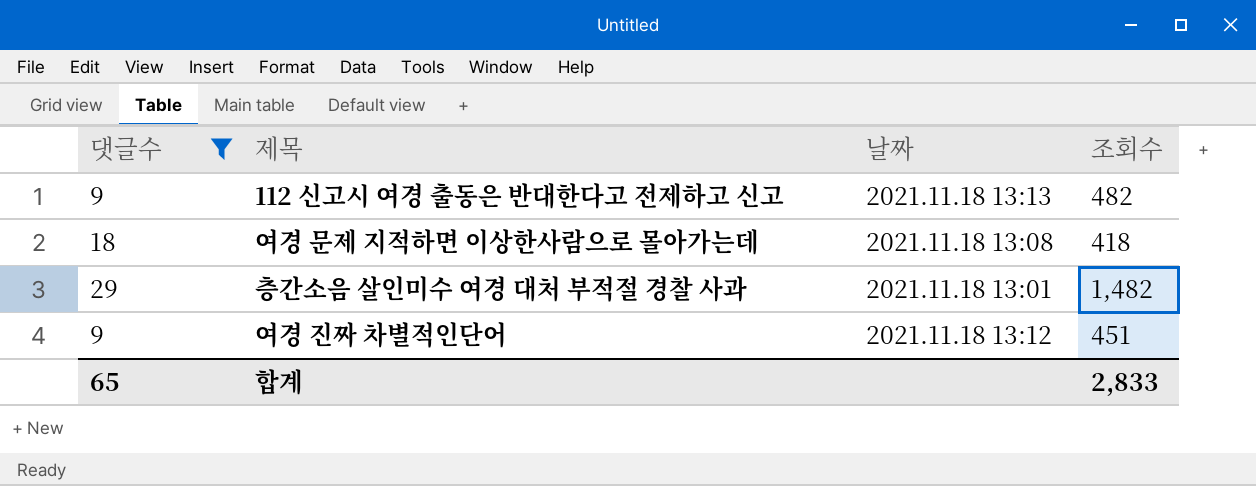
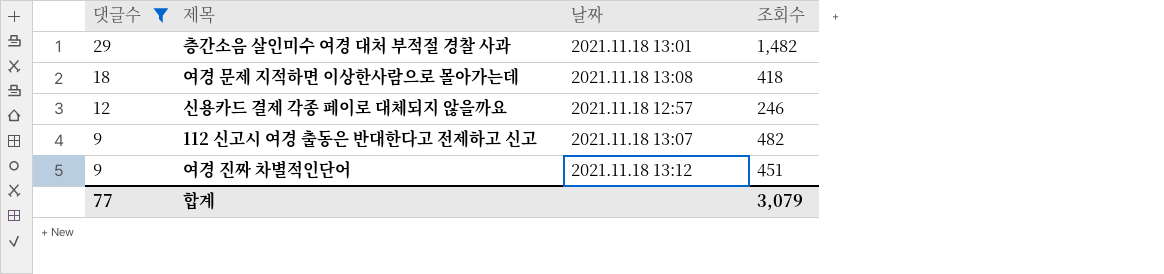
row order: none -> 댓글수 descending
row 신용카드 결제 각종 페이로 대체되지 않을까요: none -> 12 | 2021.11.18 12:57 | 246
112 신고시 여경 출동은 반대한다고 전제하고 신고 | 날짜: 2021.11.18 13:13 -> 2021.11.18 13:07
합계 | 댓글수: 65 -> 77
합계 | 조회수: 2,833 -> 3,079

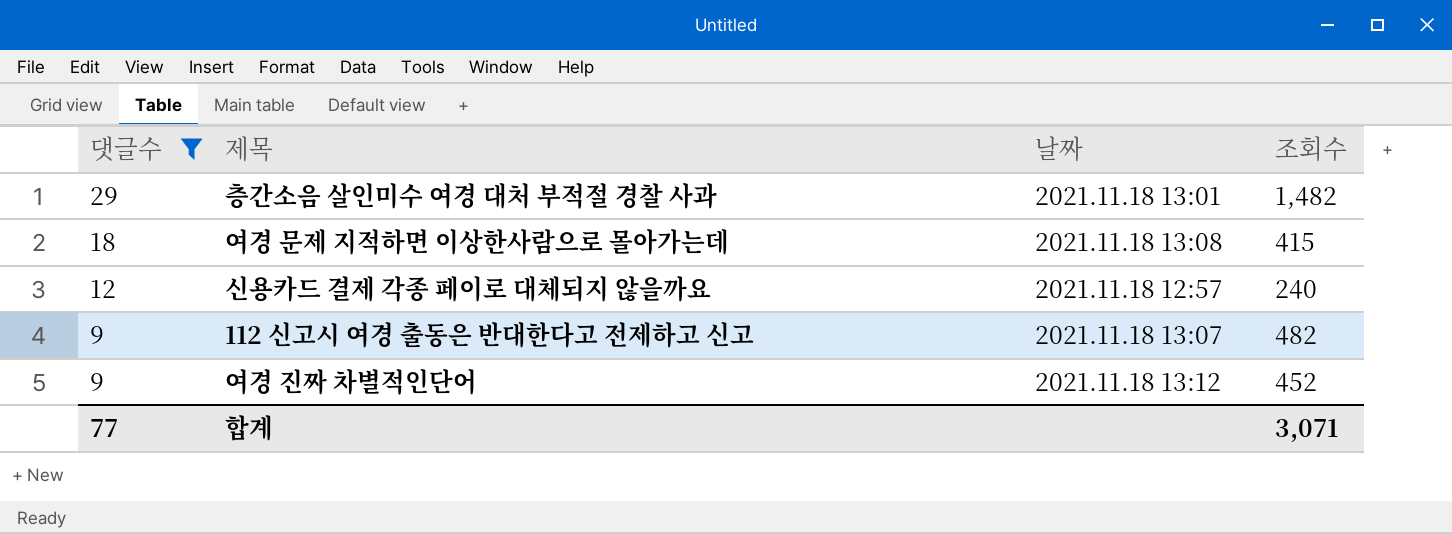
여경 문제 지적하면 이상한사람으로 몰아가는데 | 조회수: 418 -> 415
신용카드 결제 각종 페이로 대체되지 않을까요 | 조회수: 246 -> 240
여경 진짜 차별적인단어 | 조회수: 451 -> 452
합계 | 조회수: 3,079 -> 3,071

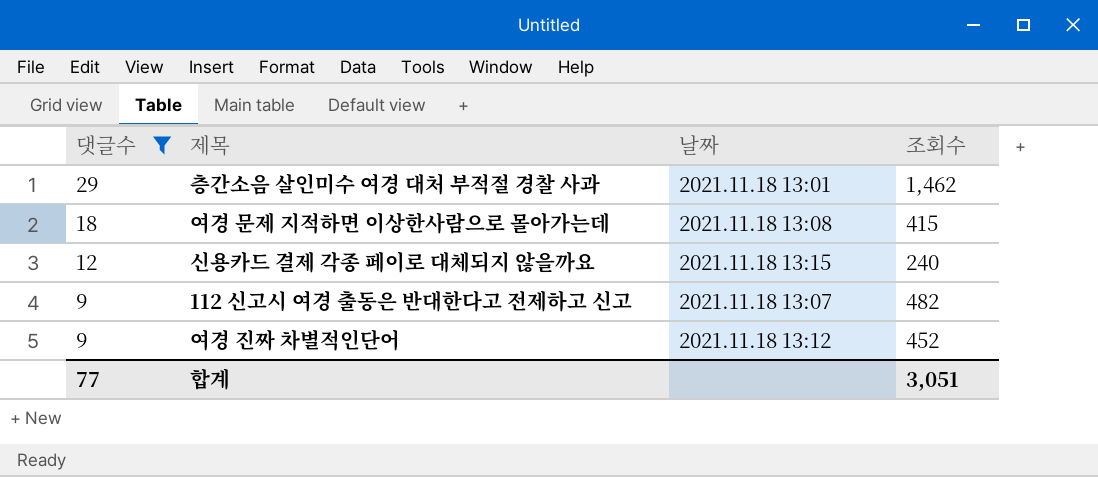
층간소음 살인미수 여경 대처 부적절 경찰 사과 | 조회수: 1,482 -> 1,462
신용카드 결제 각종 페이로 대체되지 않을까요 | 날짜: 2021.11.18 12:57 -> 2021.11.18 13:15
합계 | 조회수: 3,071 -> 3,051

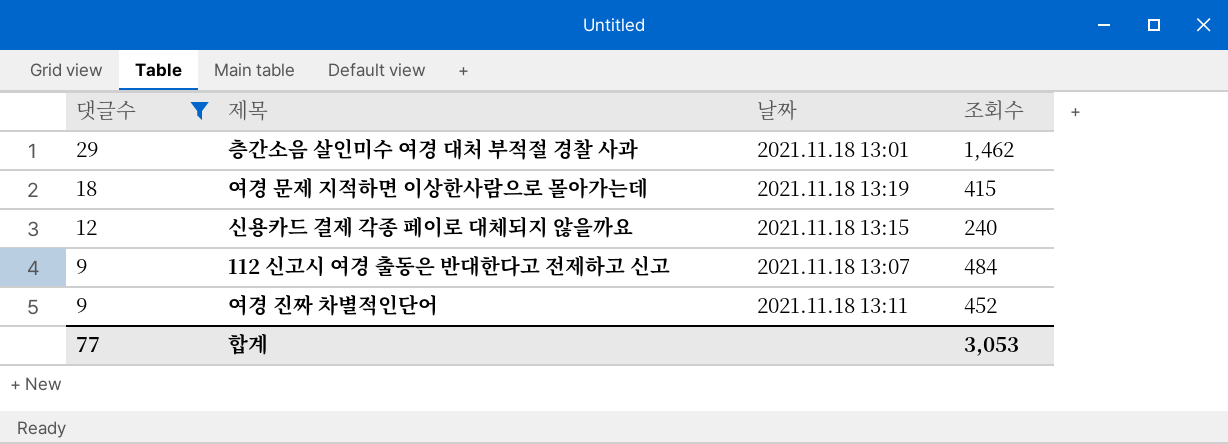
여경 문제 지적하면 이상한사람으로 몰아가는데 | 날짜: 2021.11.18 13:08 -> 2021.11.18 13:19
112 신고시 여경 출동은 반대한다고 전제하고 신고 | 조회수: 482 -> 484
여경 진짜 차별적인단어 | 날짜: 2021.11.18 13:12 -> 2021.11.18 13:11
합계 | 조회수: 3,051 -> 3,053

